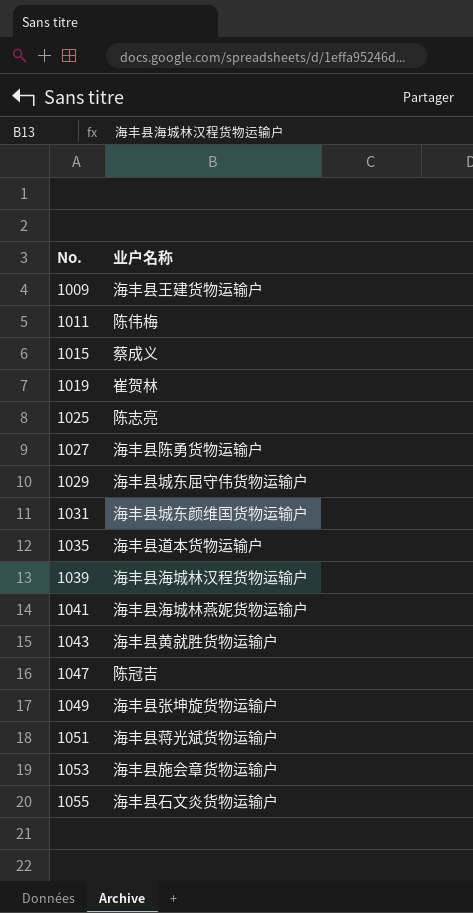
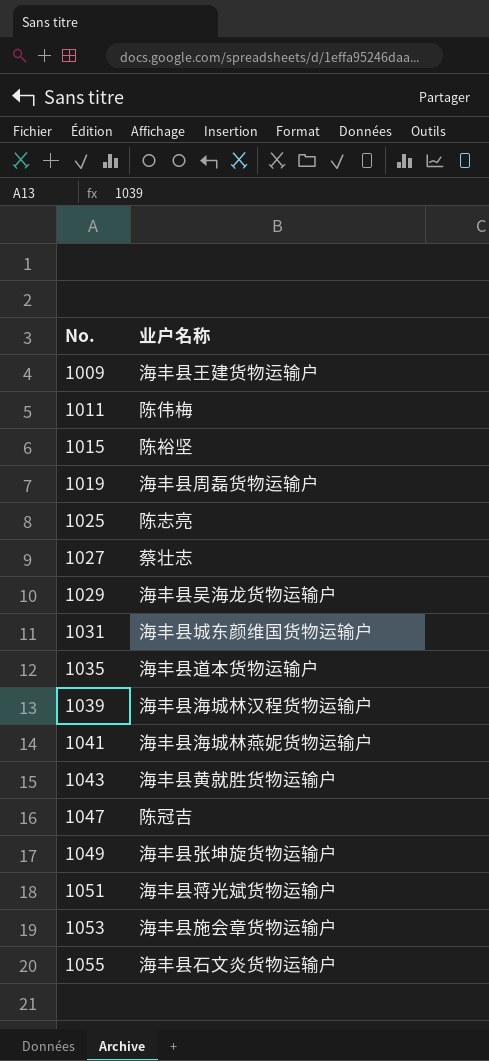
1015 | 业户名称: 蔡成义 -> 陈裕坚
1019 | 业户名称: 崔贺林 -> 海丰县周磊货物运输户
1027 | 业户名称: 海丰县陈勇货物运输户 -> 蔡壮志
1029 | 业户名称: 海丰县城东屈守伟货物运输户 -> 海丰县吴海龙货物运输户

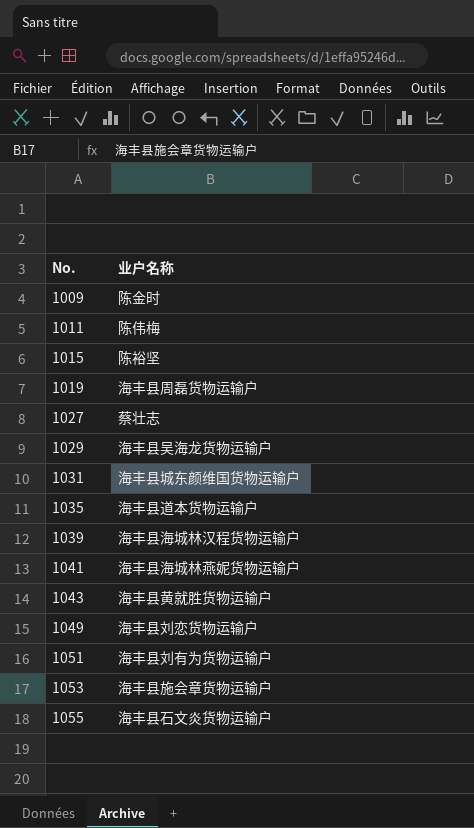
row 1025: 陈志亮 -> none
row 1047: 陈冠吉 -> none
1009 | 业户名称: 海丰县王建货物运输户 -> 陈金时
1049 | 业户名称: 海丰县张坤旋货物运输户 -> 海丰县刘恋货物运输户
1051 | 业户名称: 海丰县蒋光斌货物运输户 -> 海丰县刘有为货物运输户

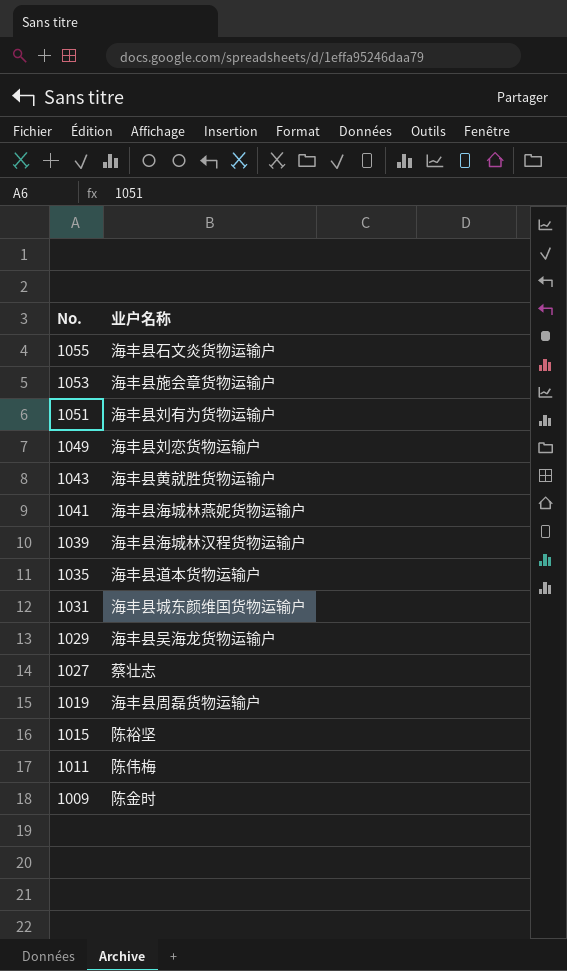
row order: No. ascending -> No. descending

